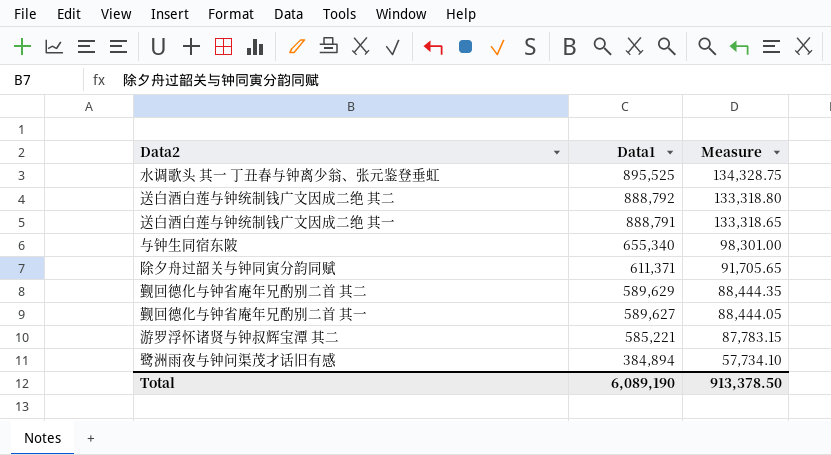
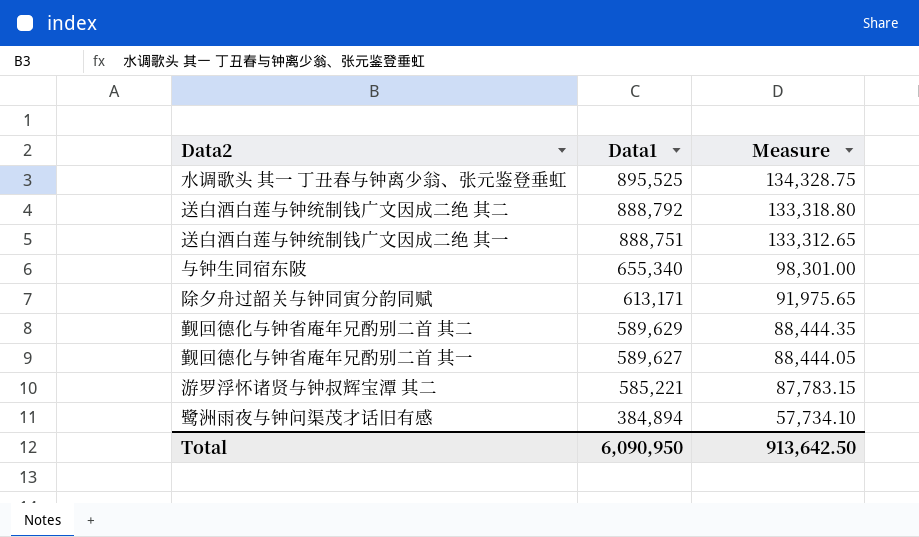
送白酒白莲与钟统制钱广文因成二绝 其一 | Data1: 888,791 -> 888,751
送白酒白莲与钟统制钱广文因成二绝 其一 | Measure: 133,318.65 -> 133,312.65
除夕舟过韶关与钟同寅分韵同赋 | Data1: 611,371 -> 613,171
除夕舟过韶关与钟同寅分韵同赋 | Measure: 91,705.65 -> 91,975.65
Total | Data1: 6,089,190 -> 6,090,950
Total | Measure: 913,378.50 -> 913,642.50

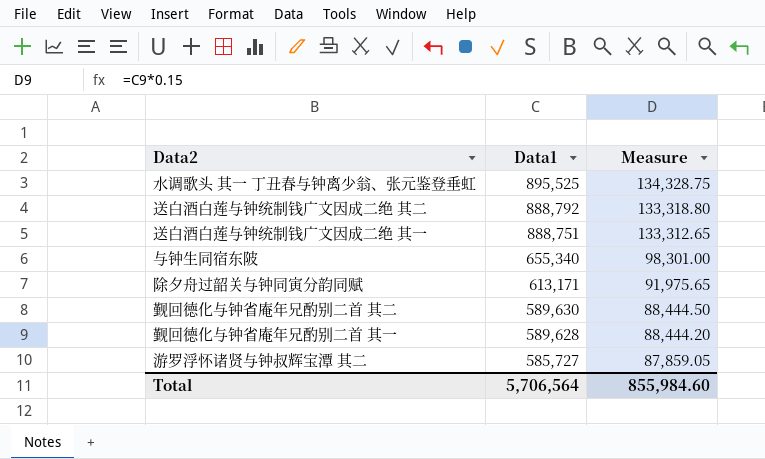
row 鹭洲雨夜与钟问渠茂才话旧有感: 384,894 | 57,734.10 -> none
觐回德化与钟省庵年兄酌别二首 其二 | Data1: 589,629 -> 589,630
觐回德化与钟省庵年兄酌别二首 其二 | Measure: 88,444.35 -> 88,444.50
觐回德化与钟省庵年兄酌别二首 其一 | Data1: 589,627 -> 589,628
觐回德化与钟省庵年兄酌别二首 其一 | Measure: 88,444.05 -> 88,444.20
游罗浮怀诸贤与钟叔辉宝潭 其二 | Data1: 585,221 -> 585,727
游罗浮怀诸贤与钟叔辉宝潭 其二 | Measure: 87,783.15 -> 87,859.05
Total | Data1: 6,090,950 -> 5,706,564
Total | Measure: 913,642.50 -> 855,984.60

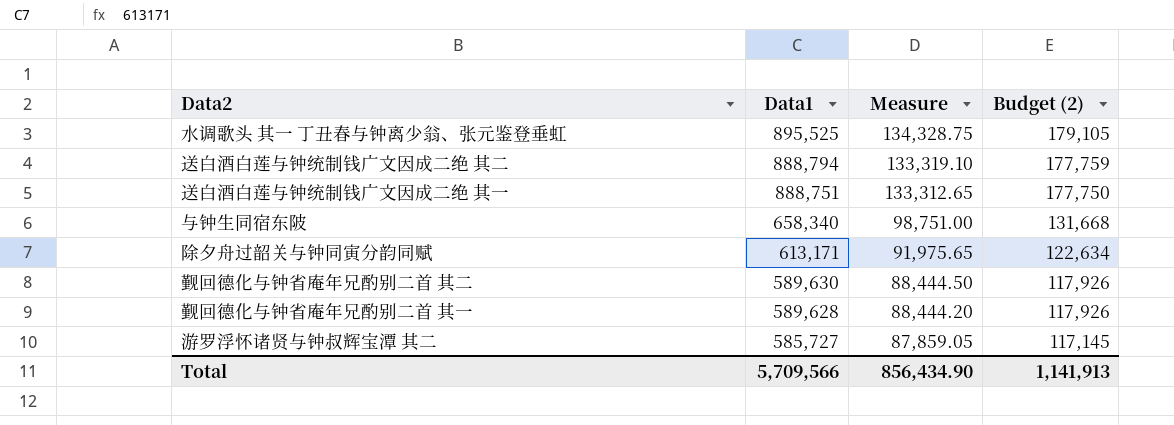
column Budget (2) | formula: none -> [Data1] * 0.2
送白酒白莲与钟统制钱广文因成二绝 其二 | Data1: 888,792 -> 888,794
送白酒白莲与钟统制钱广文因成二绝 其二 | Measure: 133,318.80 -> 133,319.10
与钟生同宿东陂 | Data1: 655,340 -> 658,340
与钟生同宿东陂 | Measure: 98,301.00 -> 98,751.00
Total | Data1: 5,706,564 -> 5,709,566
Total | Measure: 855,984.60 -> 856,434.90

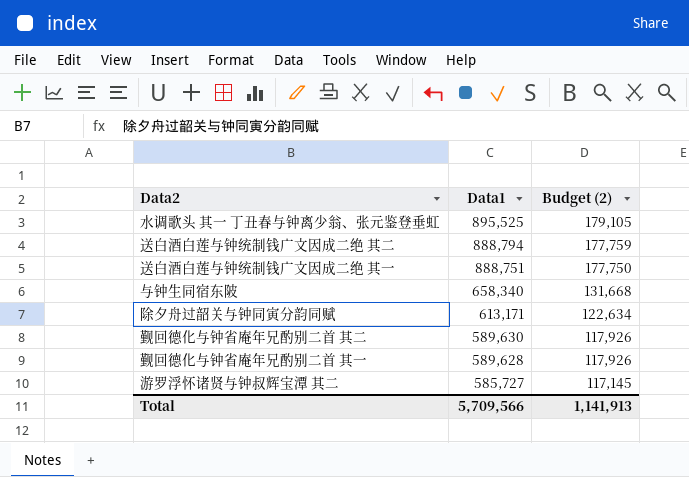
column Measure | formula: [Data1] * 0.15 -> none

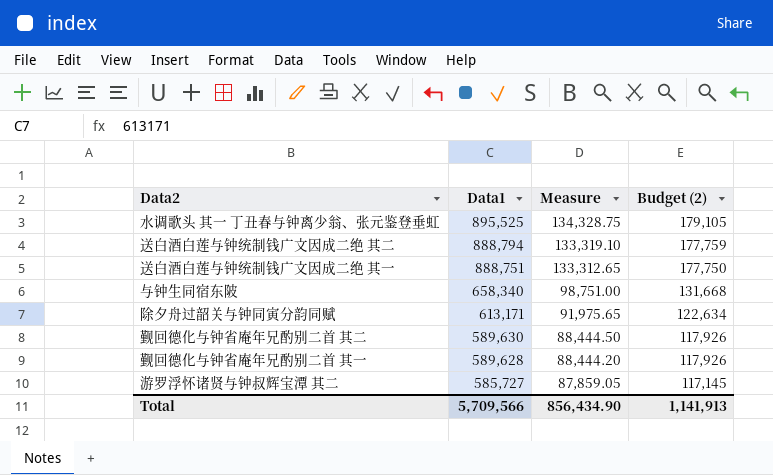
column Measure | formula: none -> [Data1] * 0.15

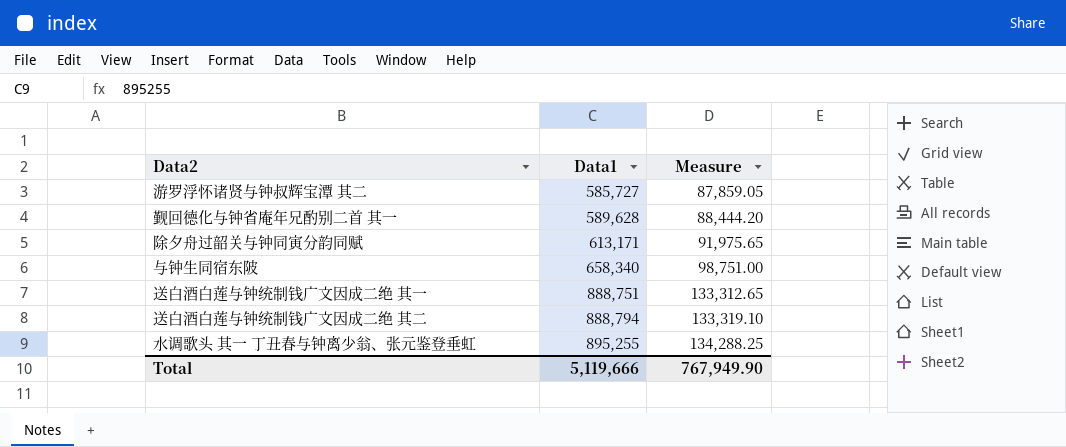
row order: Data1 descending -> Data1 ascending
column Budget (2) | formula: [Data1] * 0.2 -> none
row 觐回德化与钟省庵年兄酌别二首 其二: 589,630 | 88,444.50 | 117,926 -> none
水调歌头 其一 丁丑春与钟离少翁、张元鉴登垂虹 | Data1: 895,525 -> 895,255
水调歌头 其一 丁丑春与钟离少翁、张元鉴登垂虹 | Measure: 134,328.75 -> 134,288.25
Total | Data1: 5,709,566 -> 5,119,666
Total | Measure: 856,434.90 -> 767,949.90

